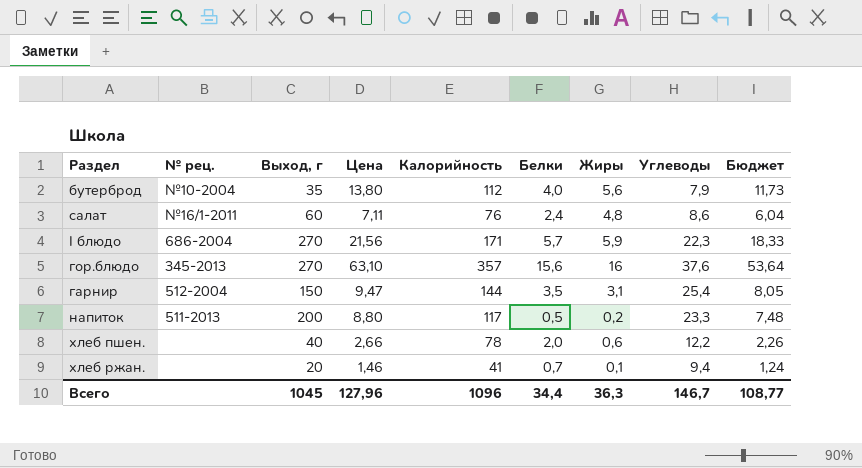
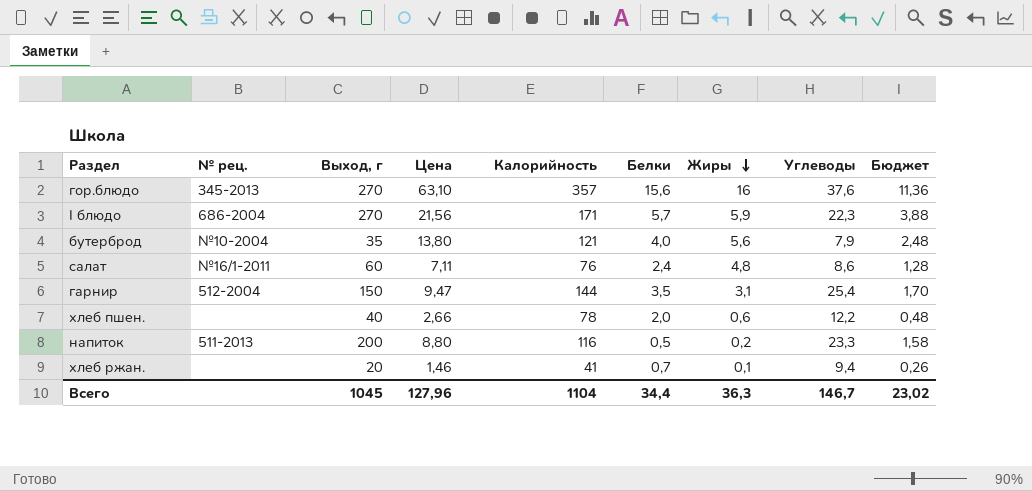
row order: none -> Жиры descending
column Бюджет | formula: [Цена] * 0,85 -> [Цена] * 0,18
бутерброд | Калорийность: 112 -> 121
напиток | Калорийность: 117 -> 116
Всего | Калорийность: 1096 -> 1104
Всего | Бюджет: 108,77 -> 23,02

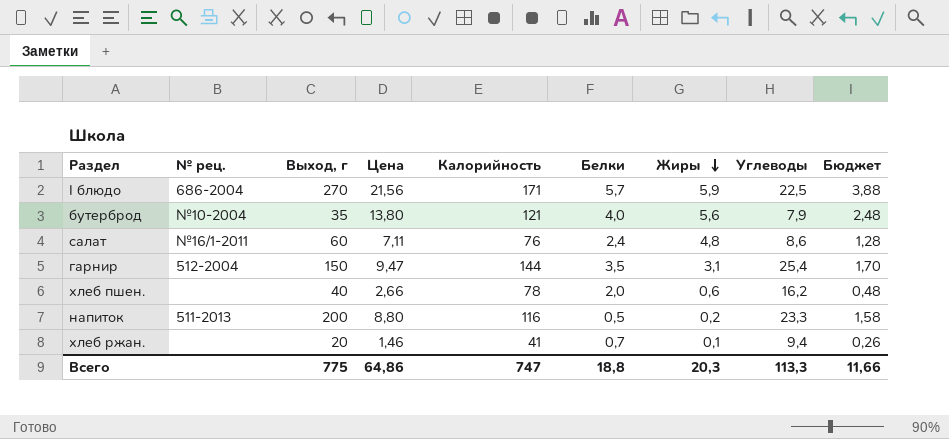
row гор.блюдо: 345-2013 | 270 | 63,10 | 357 | 15,6 | 16 | 37,6 | 11,36 -> none
I блюдо | Углеводы: 22,3 -> 22,5
хлеб пшен. | Углеводы: 12,2 -> 16,2
Всего | Выход, г: 1045 -> 775
Всего | Цена: 127,96 -> 64,86
Всего | Калорийность: 1104 -> 747
Всего | Белки: 34,4 -> 18,8
Всего | Жиры: 36,3 -> 20,3
Всего | Углеводы: 146,7 -> 113,3
Всего | Бюджет: 23,02 -> 11,66

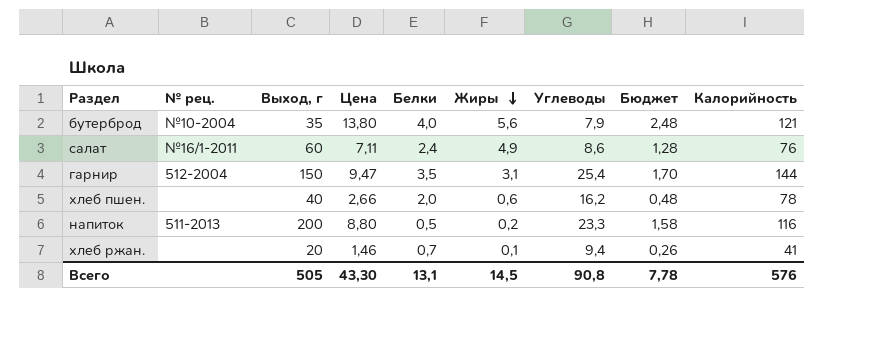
column Калорийность | position: 5 -> 9
row I блюдо: 686-2004 | 270 | 21,56 | 171 | 5,7 | 5,9 | 22,5 | 3,88 -> none
салат | Жиры: 4,8 -> 4,9
Всего | Выход, г: 775 -> 505
Всего | Цена: 64,86 -> 43,30
Всего | Белки: 18,8 -> 13,1
Всего | Жиры: 20,3 -> 14,5
Всего | Углеводы: 113,3 -> 90,8
Всего | Бюджет: 11,66 -> 7,78
Всего | Калорийность: 747 -> 576

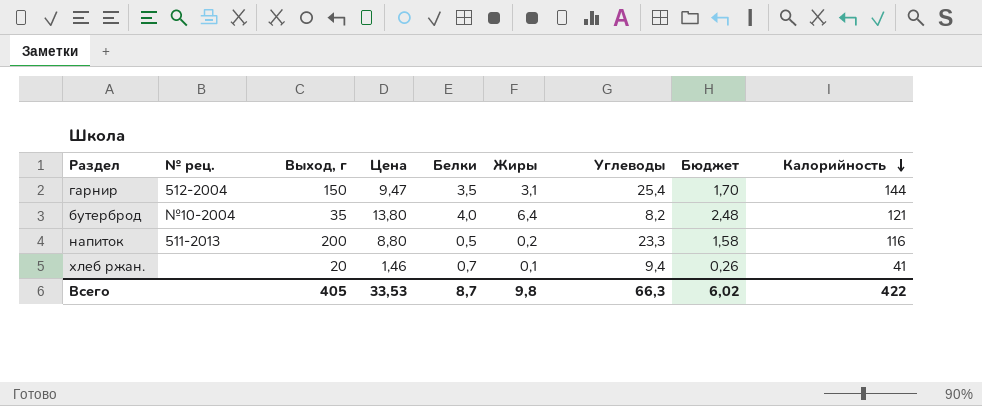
row order: Жиры descending -> Калорийность descending
row салат: №16/1-2011 | 60 | 7,11 | 2,4 | 4,9 | 8,6 | 1,28 | 76 -> none
row хлеб пшен.: none | 40 | 2,66 | 2,0 | 0,6 | 16,2 | 0,48 | 78 -> none
бутерброд | Жиры: 5,6 -> 6,4
бутерброд | Углеводы: 7,9 -> 8,2
Всего | Выход, г: 505 -> 405
Всего | Цена: 43,30 -> 33,53
Всего | Белки: 13,1 -> 8,7
Всего | Жиры: 14,5 -> 9,8
Всего | Углеводы: 90,8 -> 66,3
Всего | Бюджет: 7,78 -> 6,02
Всего | Калорийность: 576 -> 422

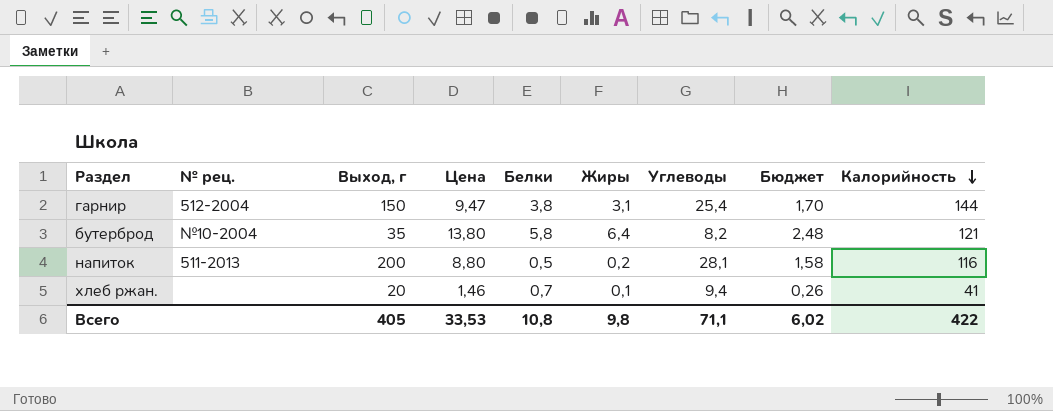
гарнир | Белки: 3,5 -> 3,8
бутерброд | Белки: 4,0 -> 5,8
напиток | Углеводы: 23,3 -> 28,1
Всего | Белки: 8,7 -> 10,8
Всего | Углеводы: 66,3 -> 71,1

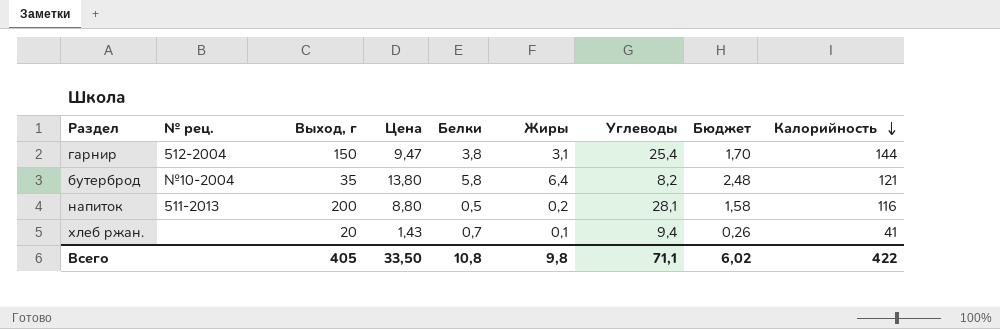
хлеб ржан. | Цена: 1,46 -> 1,43
Всего | Цена: 33,53 -> 33,50

